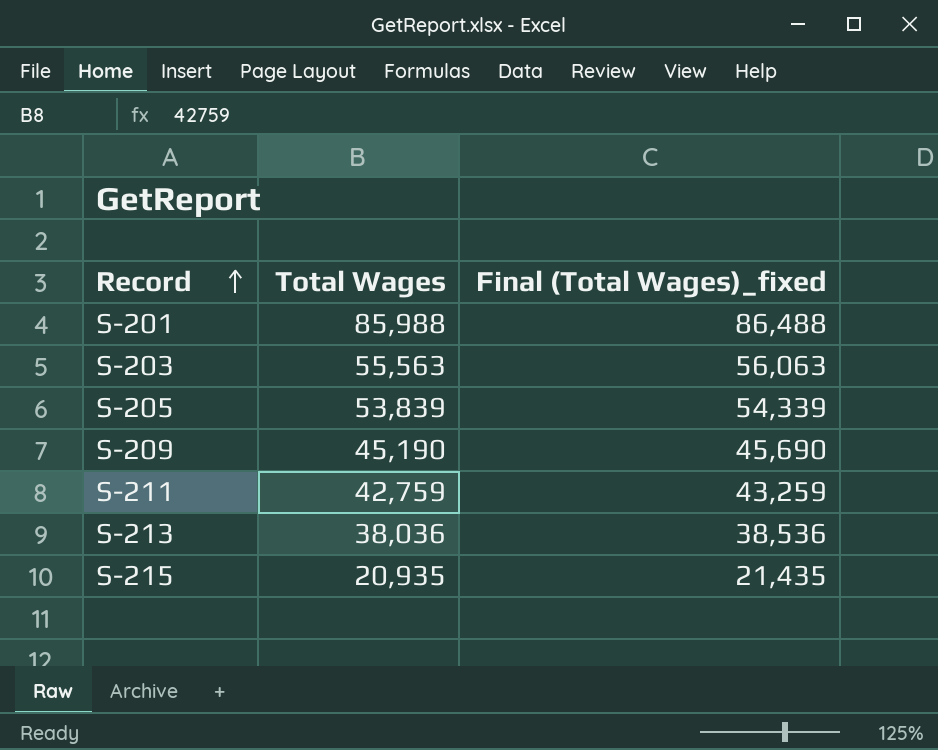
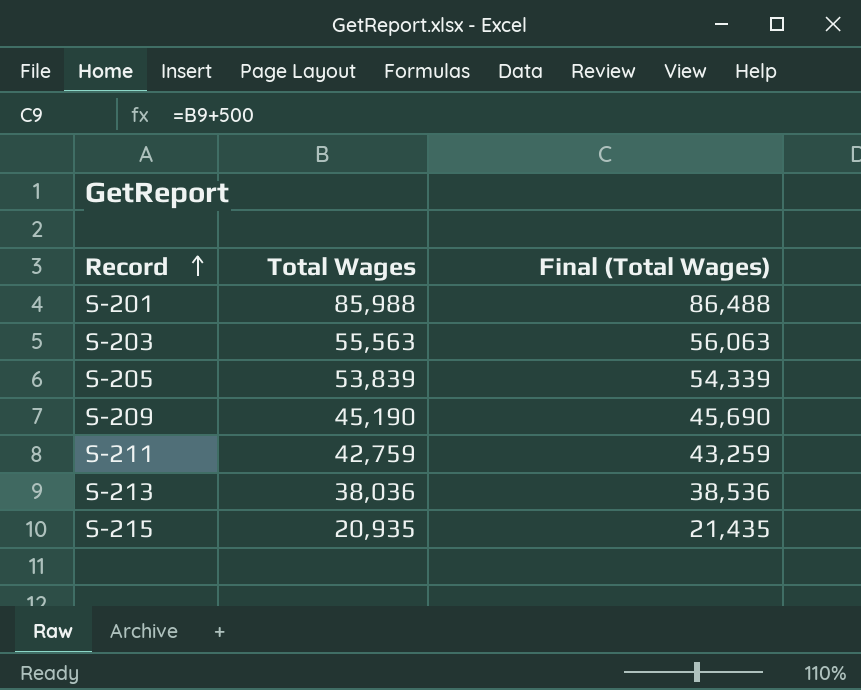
column name: Final (Total Wages)_fixed -> Final (Total Wages)

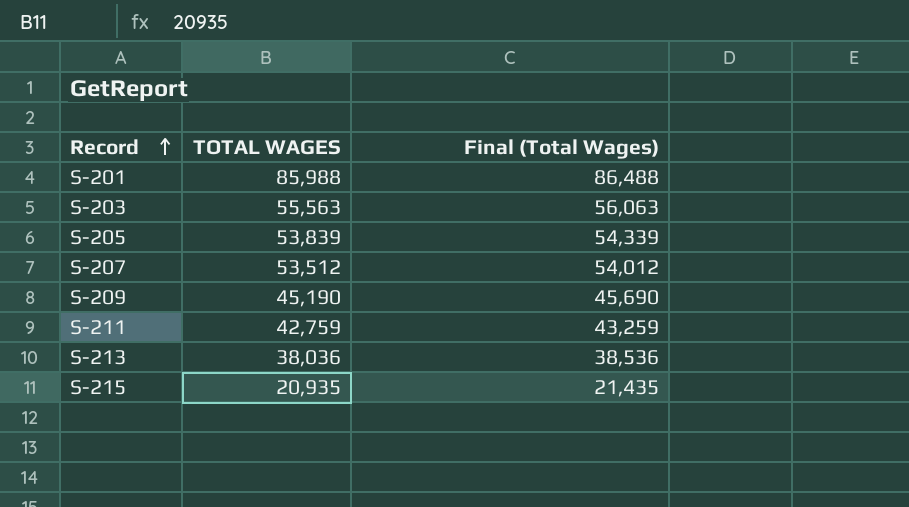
column name: Total Wages -> TOTAL WAGES
row S-207: none -> 53,512 | 54,012

